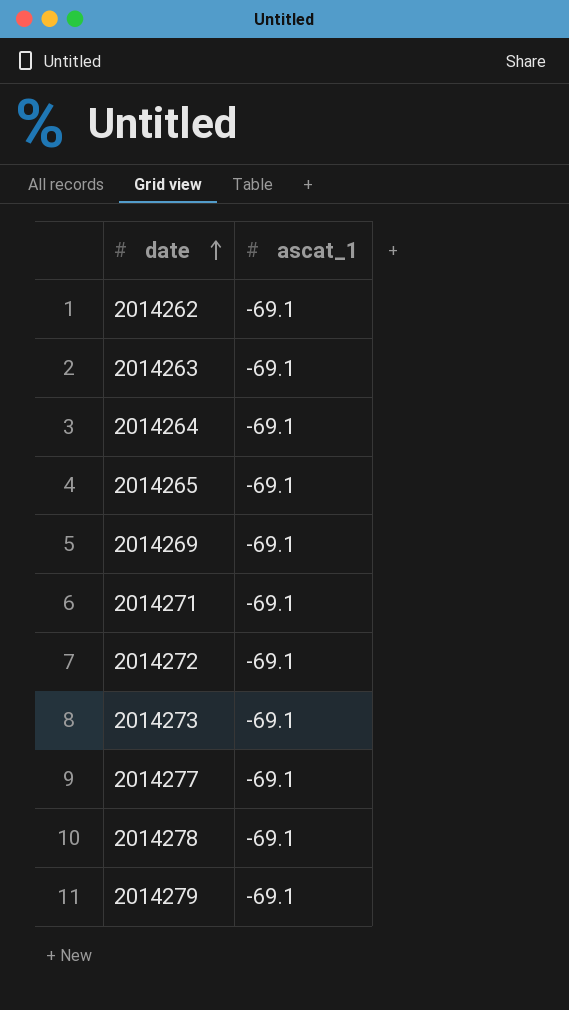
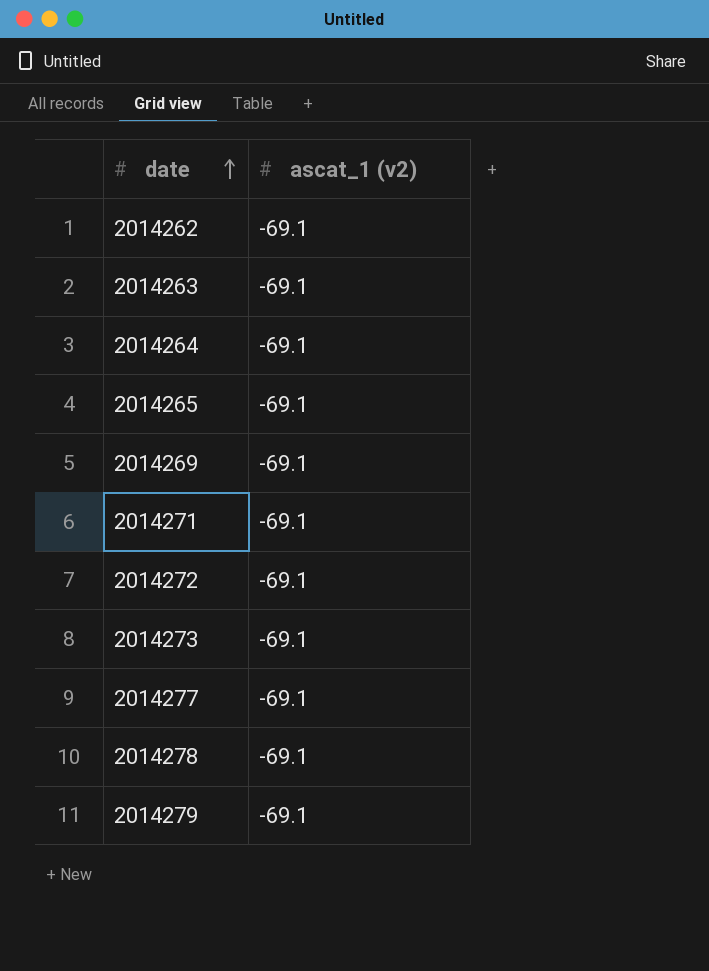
column name: ascat_1 -> ascat_1 (v2)

